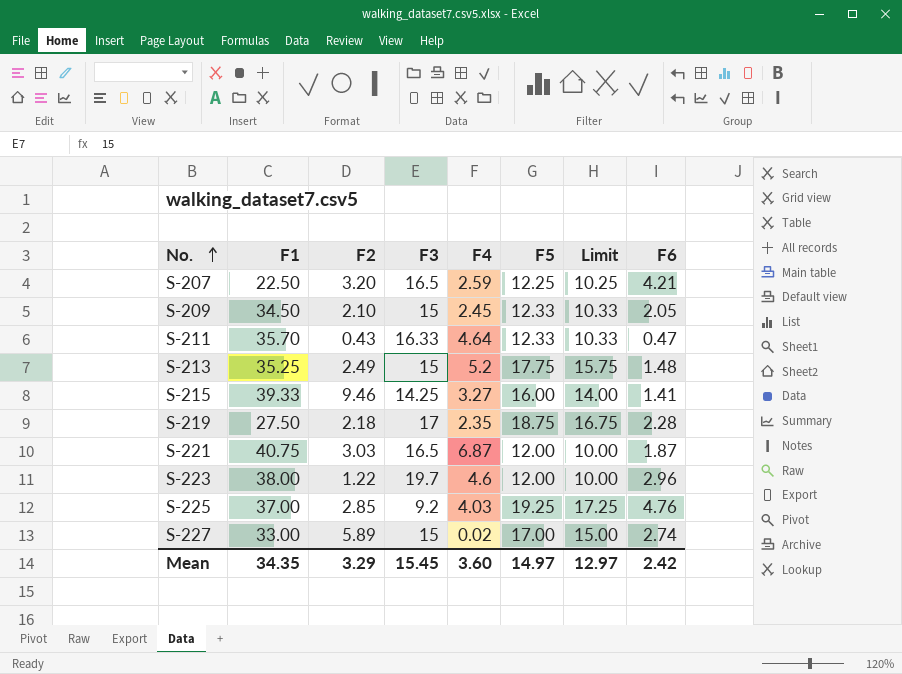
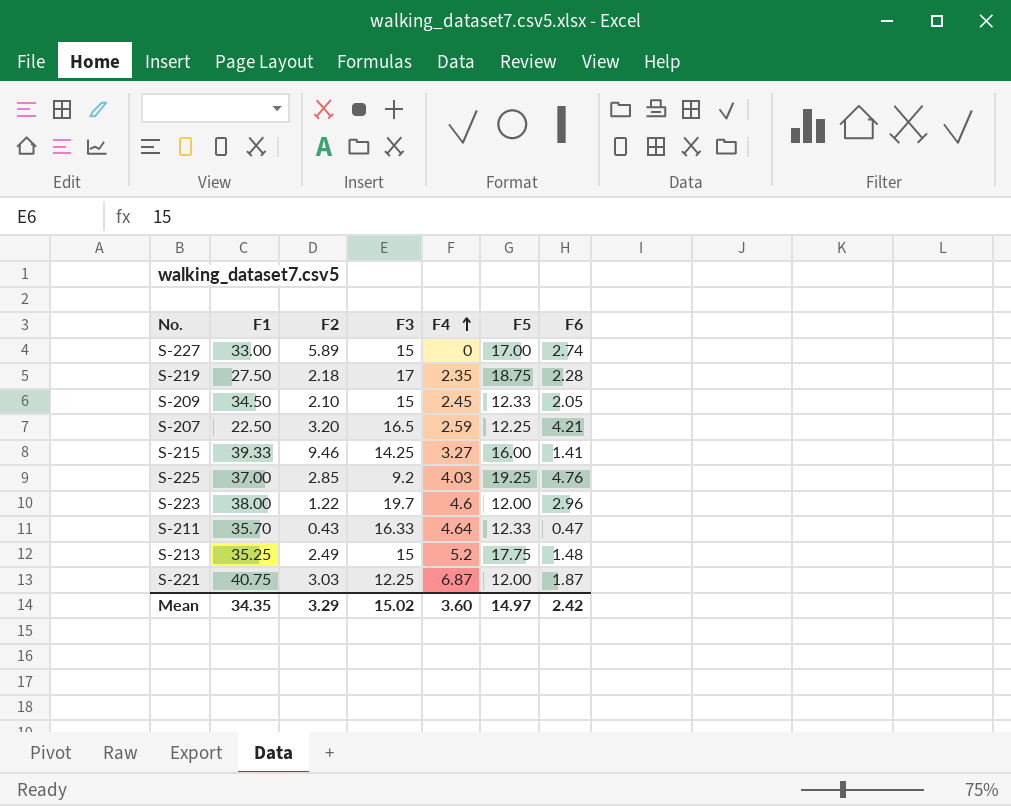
row order: No. ascending -> F4 ascending
column Limit | formula: [F5] - 2 -> none
S-227 | F4: 0.02 -> 0
S-221 | F3: 16.5 -> 12.25
Mean | F3: 15.45 -> 15.02

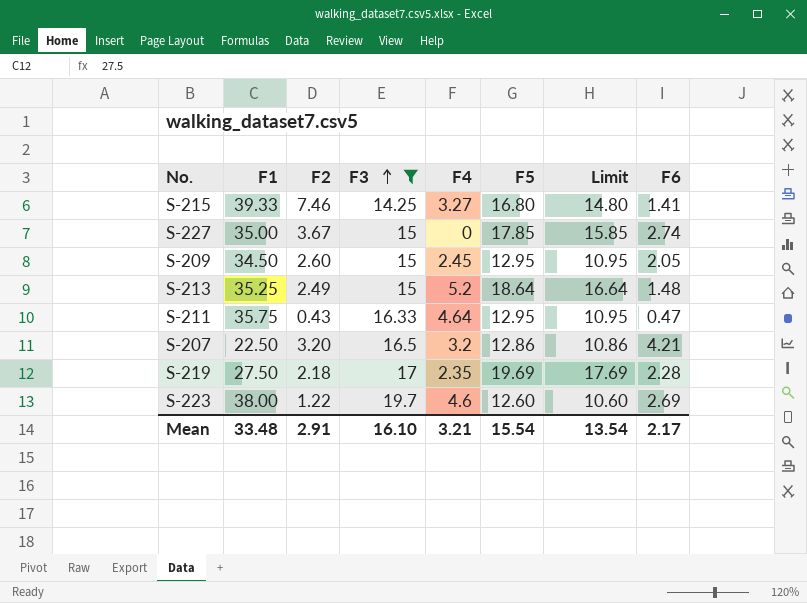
filter: none -> F3 >= 14.25
row order: F4 ascending -> F3 ascending
column Limit | formula: none -> [F5] - 2
S-215 | F2: 9.46 -> 7.46
S-215 | F5: 16.00 -> 16.80
S-227 | F1: 33.00 -> 35.00
S-227 | F2: 5.89 -> 3.67
S-227 | F5: 17.00 -> 17.85
S-209 | F2: 2.10 -> 2.60
S-209 | F5: 12.33 -> 12.95
S-213 | F5: 17.75 -> 18.64
S-211 | F1: 35.70 -> 35.75
S-211 | F5: 12.33 -> 12.95
S-207 | F4: 2.59 -> 3.2
S-207 | F5: 12.25 -> 12.86
S-219 | F5: 18.75 -> 19.69
S-223 | F5: 12.00 -> 12.60
S-223 | F6: 2.96 -> 2.69
Mean | F1: 34.35 -> 33.48
Mean | F2: 3.29 -> 2.91
Mean | F3: 15.02 -> 16.10
Mean | F4: 3.60 -> 3.21
Mean | F5: 14.97 -> 15.54
Mean | F6: 2.42 -> 2.17

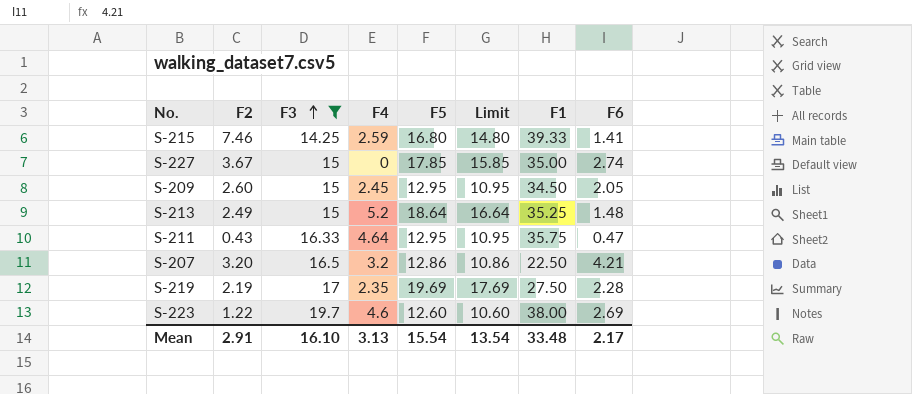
column F1 | position: 2 -> 7
S-215 | F4: 3.27 -> 2.59
S-219 | F2: 2.18 -> 2.19
Mean | F4: 3.21 -> 3.13

